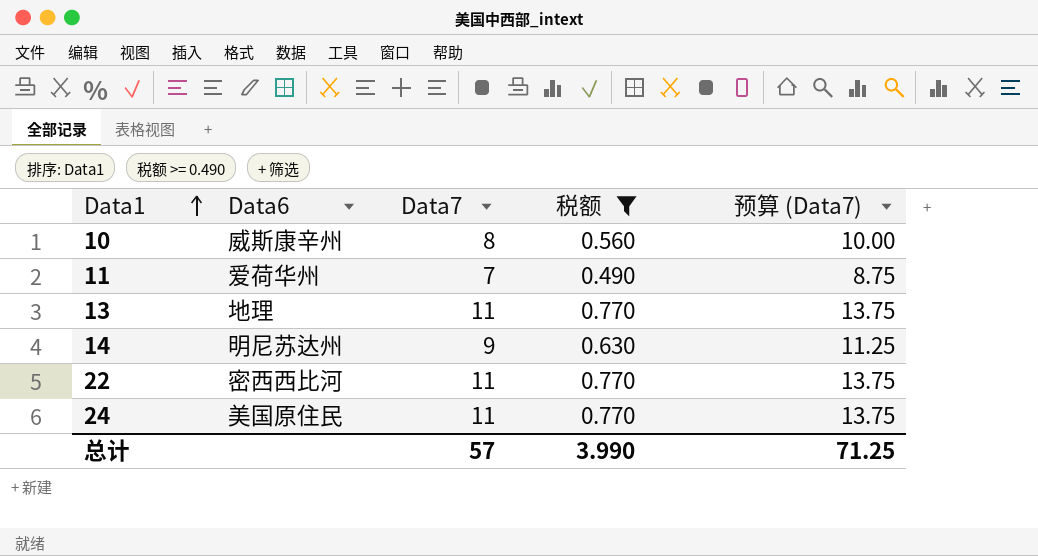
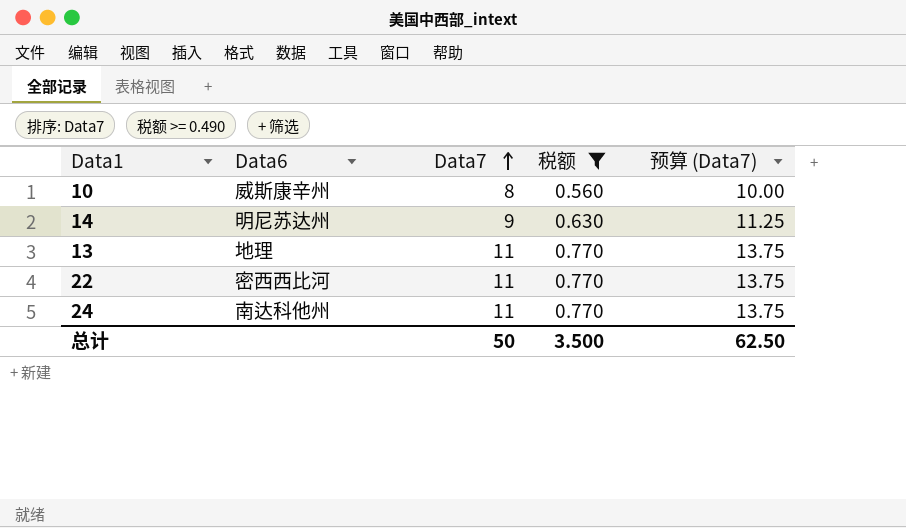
row order: Data1 ascending -> Data7 ascending
row 11: 爱荷华州 | 7 | 0.490 | 8.75 -> none
24 | Data6: 美国原住民 -> 南达科他州
总计 | Data7: 57 -> 50
总计 | 税额: 3.990 -> 3.500
总计 | 预算 (Data7): 71.25 -> 62.50

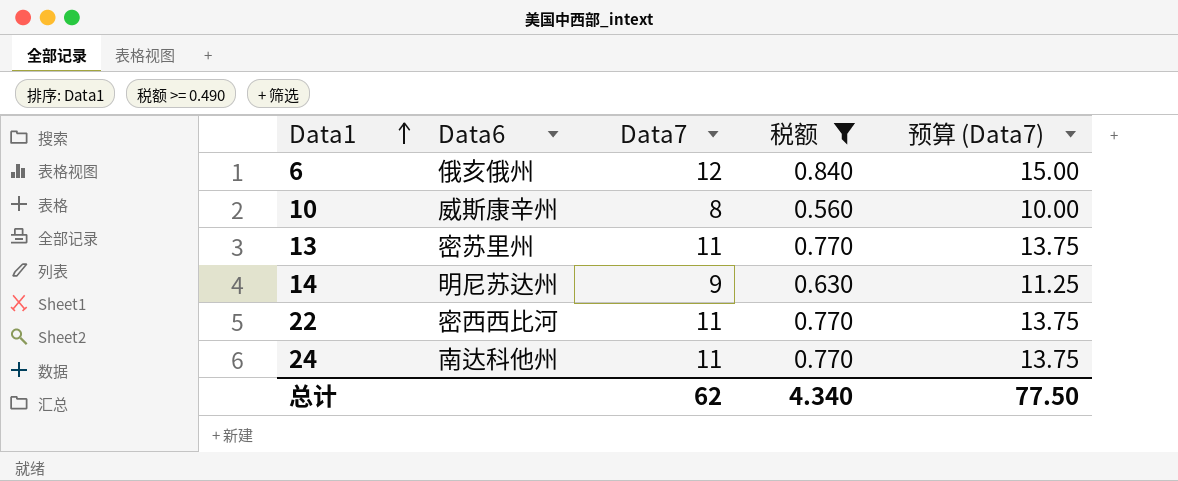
row order: Data7 ascending -> Data1 ascending
row 6: none -> 俄亥俄州 | 12 | 0.840 | 15.00
13 | Data6: 地理 -> 密苏里州
总计 | Data7: 50 -> 62
总计 | 税额: 3.500 -> 4.340
总计 | 预算 (Data7): 62.50 -> 77.50

